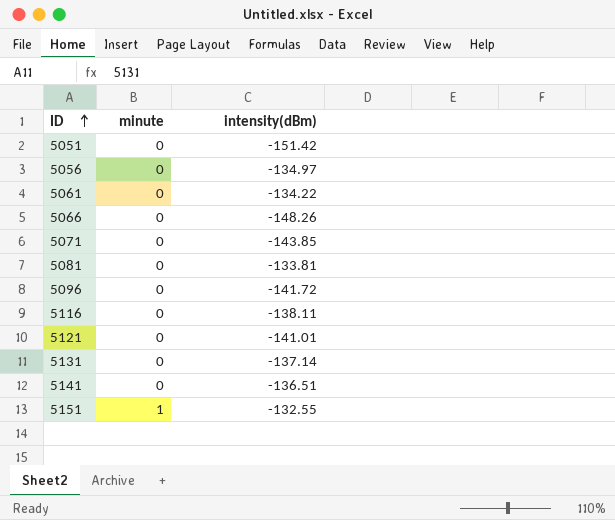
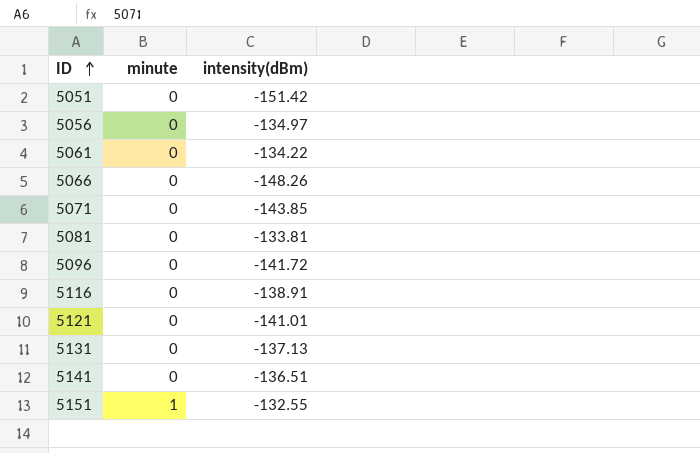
5116 | intensity(dBm): -138.11 -> -138.91
5131 | intensity(dBm): -137.14 -> -137.13

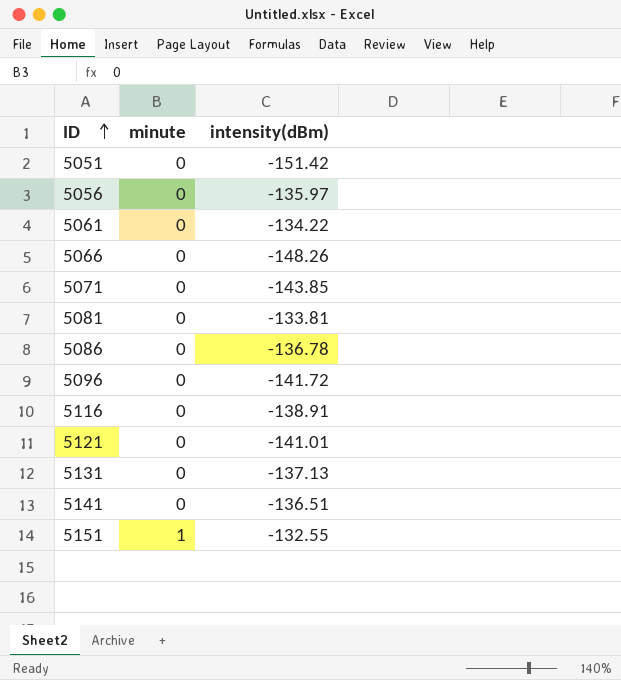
5056 | intensity(dBm): -134.97 -> -135.97
row 5086: none -> 0 | -136.78

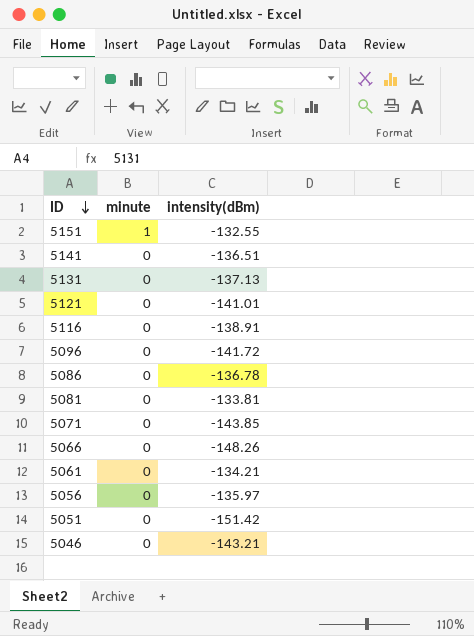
row order: ID ascending -> ID descending
5061 | intensity(dBm): -134.22 -> -134.21
row 5046: none -> 0 | -143.21

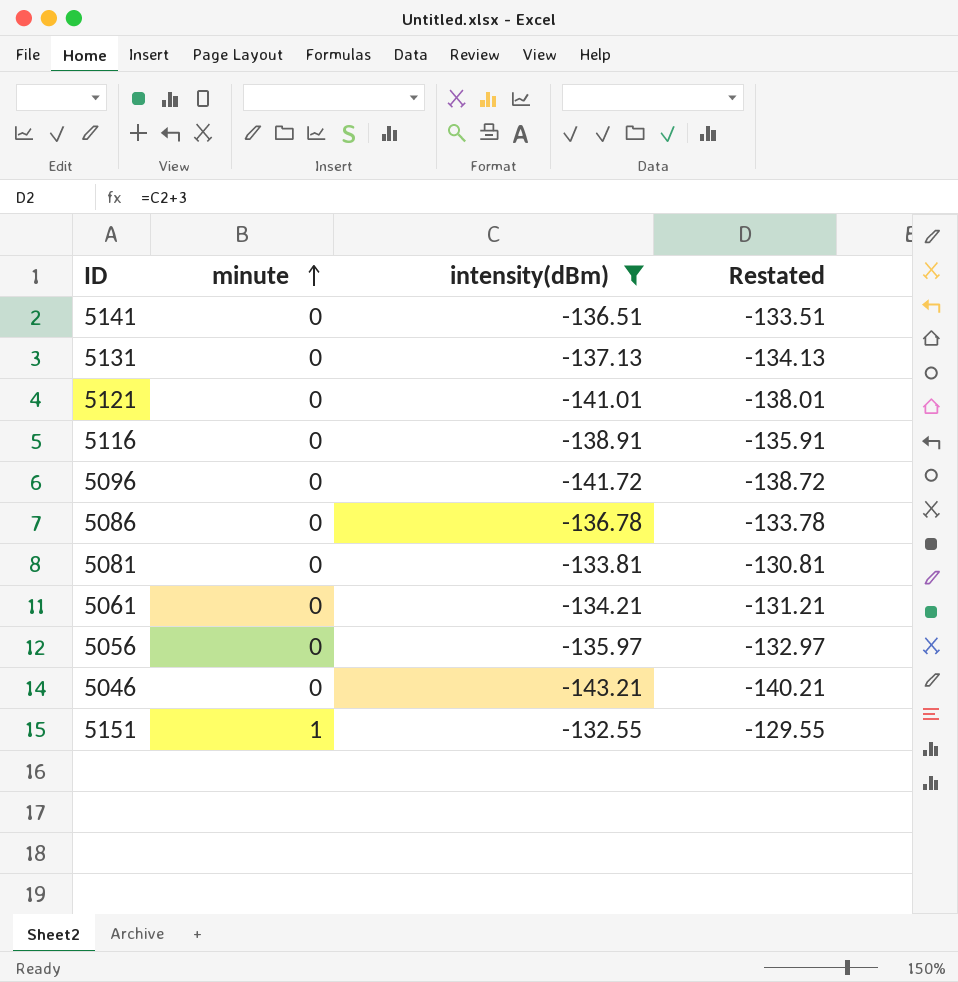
filter: none -> intensity(dBm) >= -143.21
row order: ID descending -> minute ascending
column Restated | formula: none -> [intensity(dBm)] + 3

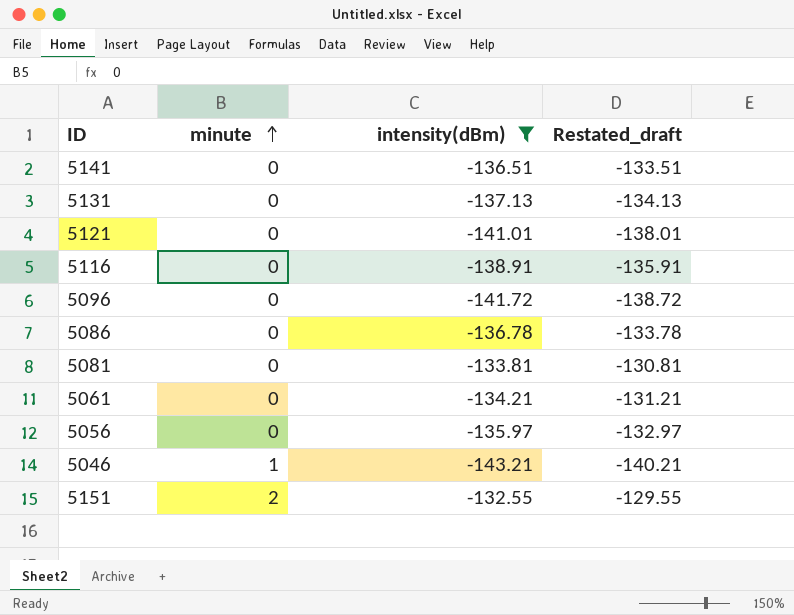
column name: Restated -> Restated_draft
5046 | minute: 0 -> 1
5151 | minute: 1 -> 2

